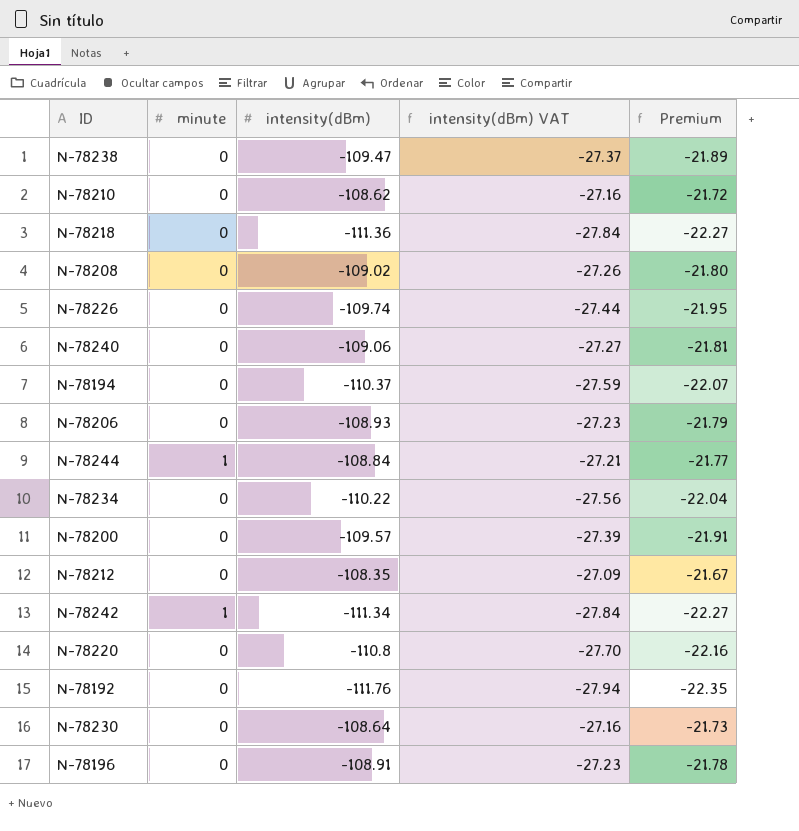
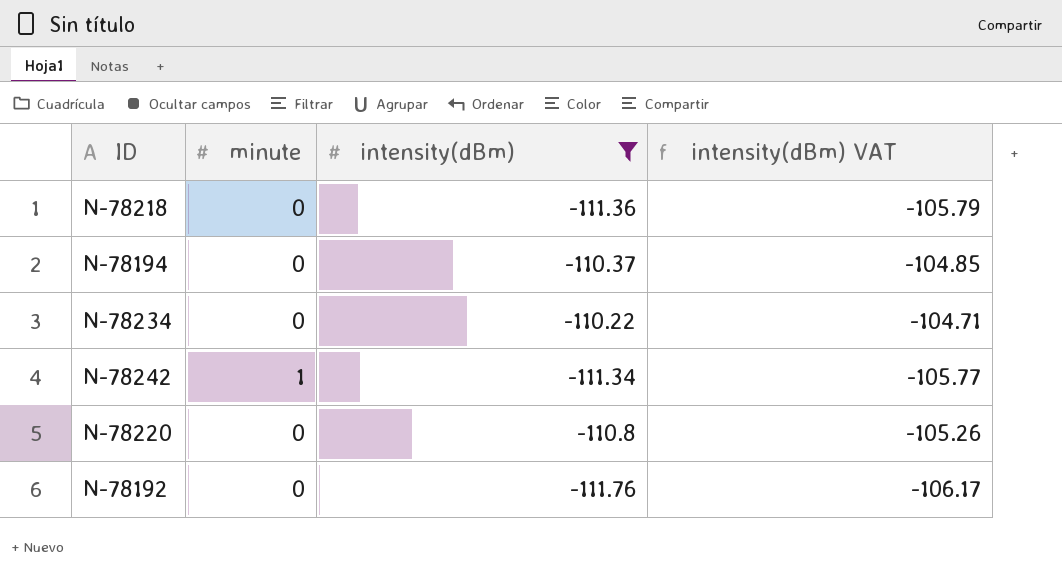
filter: none -> intensity(dBm) <= -110.22
column Premium | formula: [intensity(dBm)] * 0.2 -> none
column intensity(dBm) VAT | formula: [intensity(dBm)] * 0.25 -> [intensity(dBm)] * 0.95

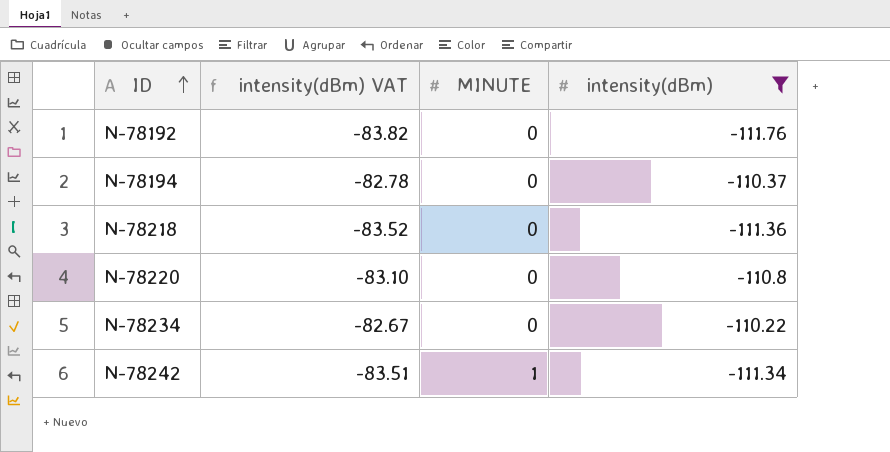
row order: none -> ID ascending
column intensity(dBm) VAT | formula: [intensity(dBm)] * 0.95 -> [intensity(dBm)] * 0.75
column intensity(dBm) VAT | position: 4 -> 2
column name: minute -> MINUTE

